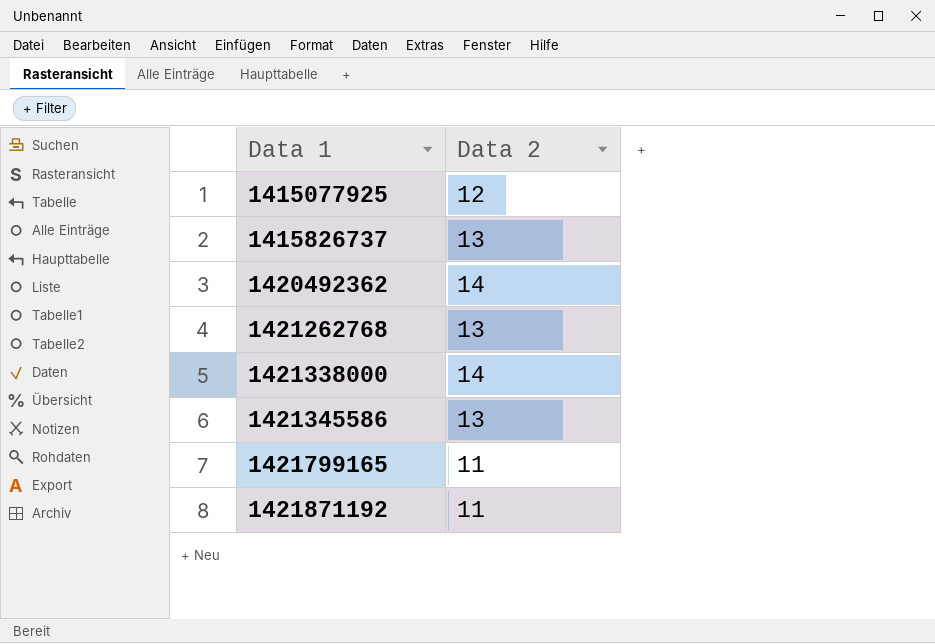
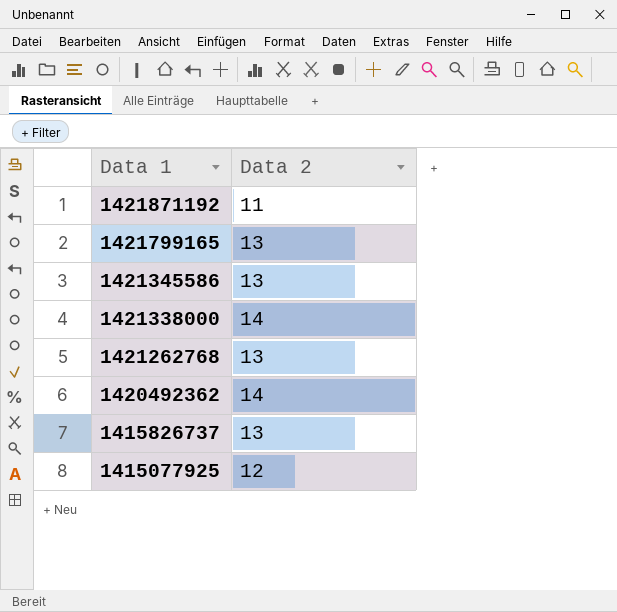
row order: Data 1 ascending -> Data 1 descending
1421799165 | Data 2: 11 -> 13

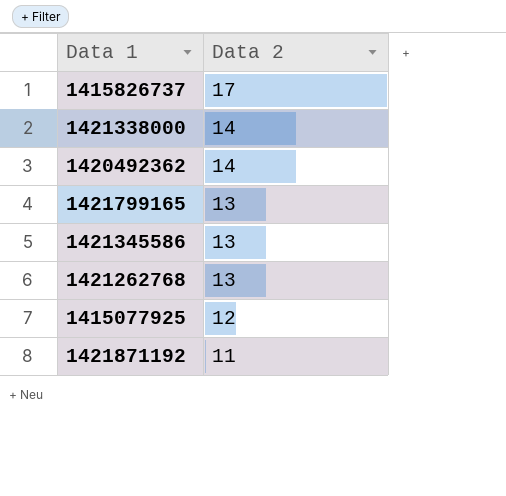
row order: Data 1 descending -> Data 2 descending
1415826737 | Data 2: 13 -> 17

